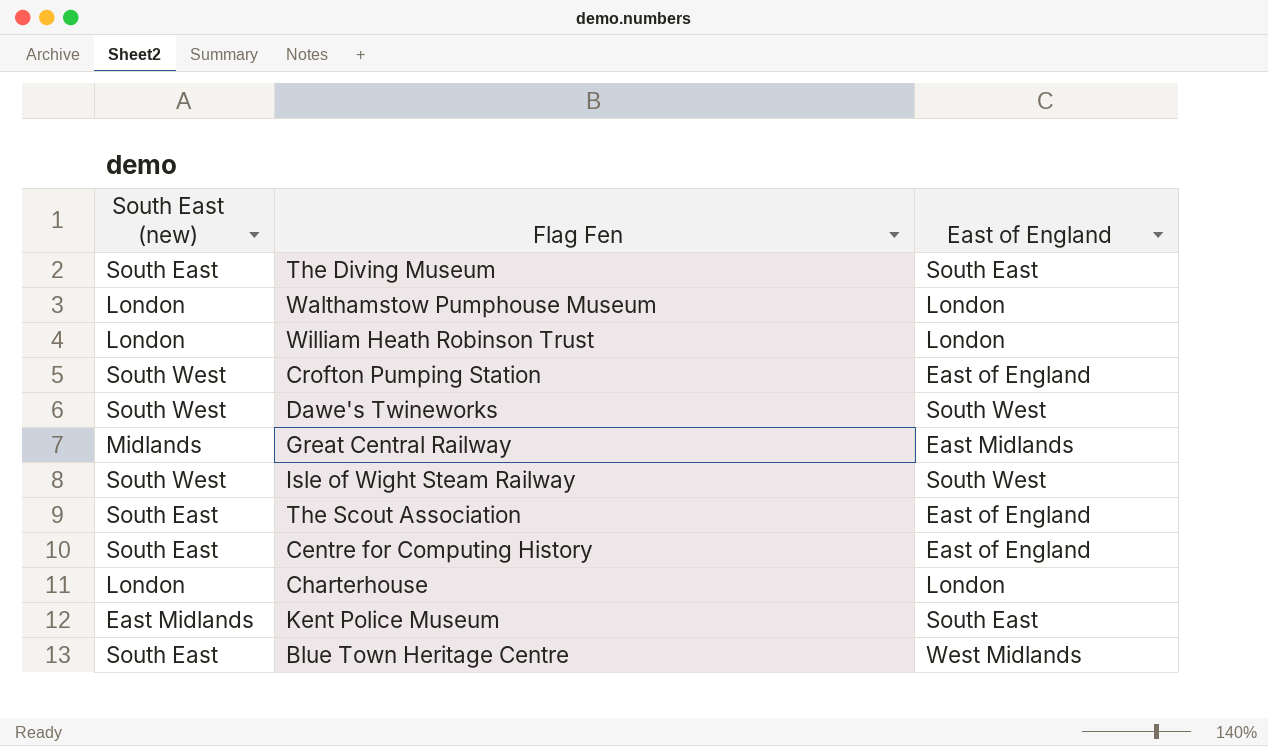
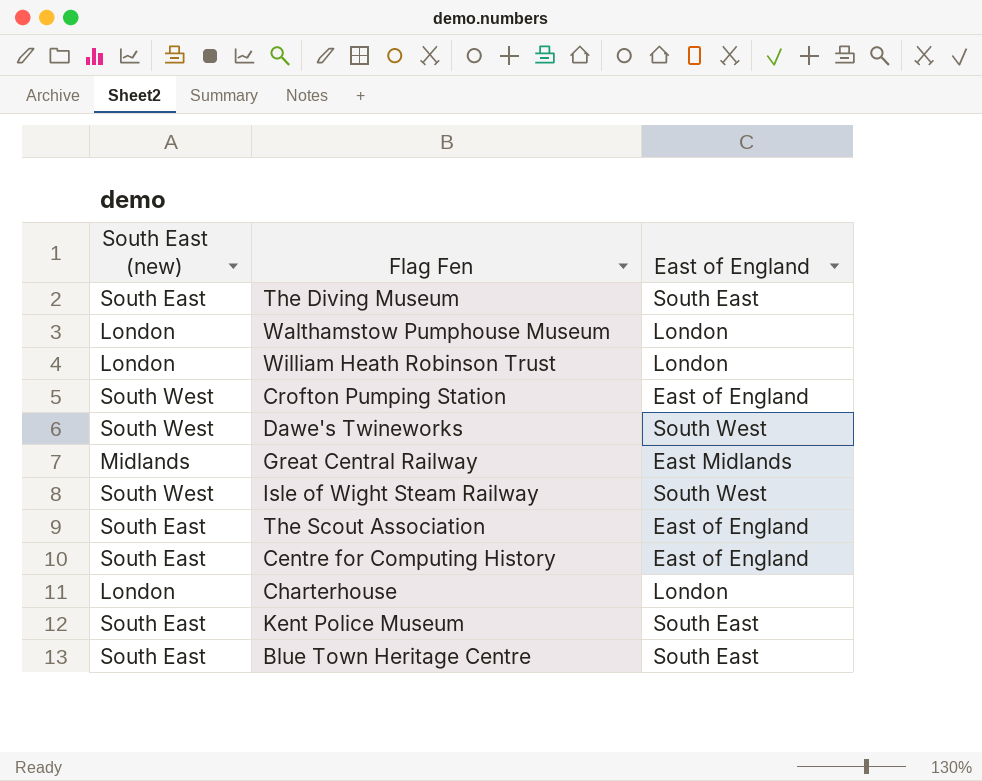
Kent Police Museum | South East (new): East Midlands -> South East
Blue Town Heritage Centre | East of England: West Midlands -> South East

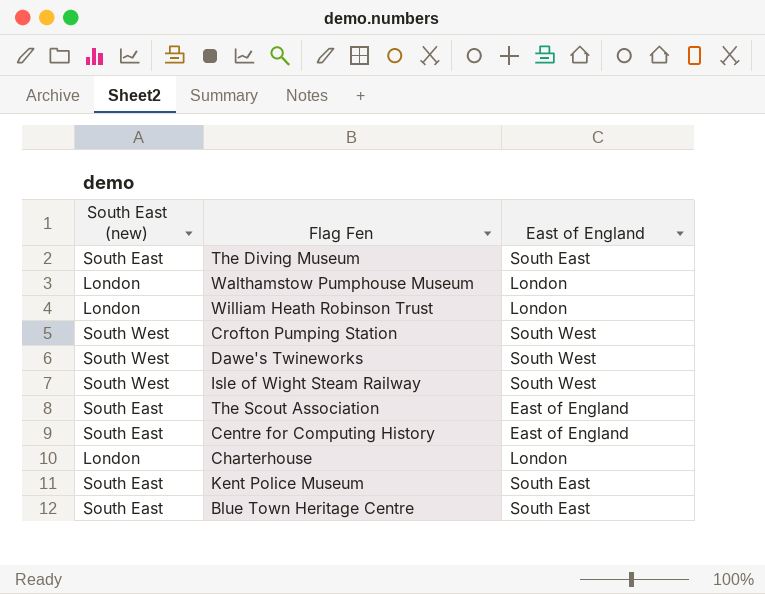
row Great Central Railway: Midlands | East Midlands -> none
Crofton Pumping Station | East of England: East of England -> South West

